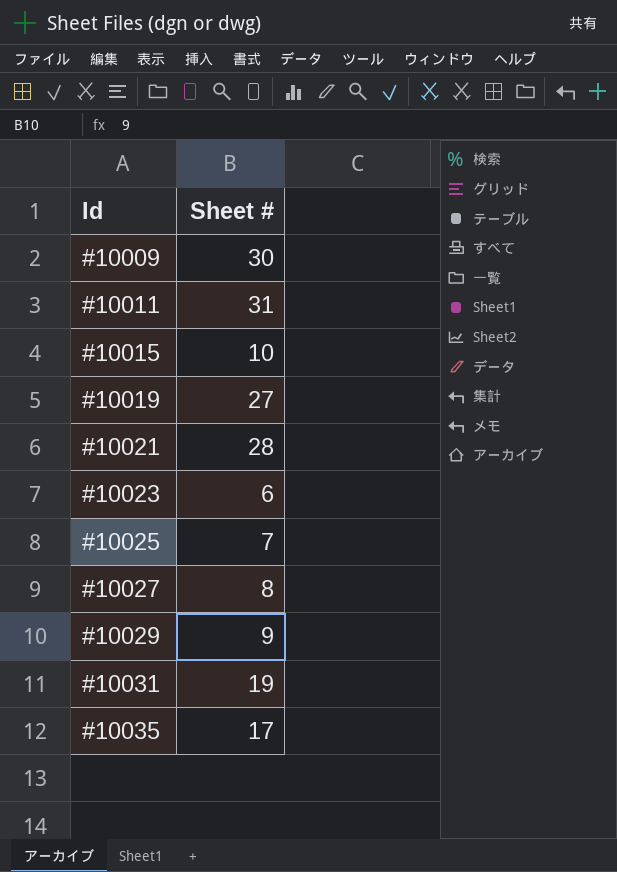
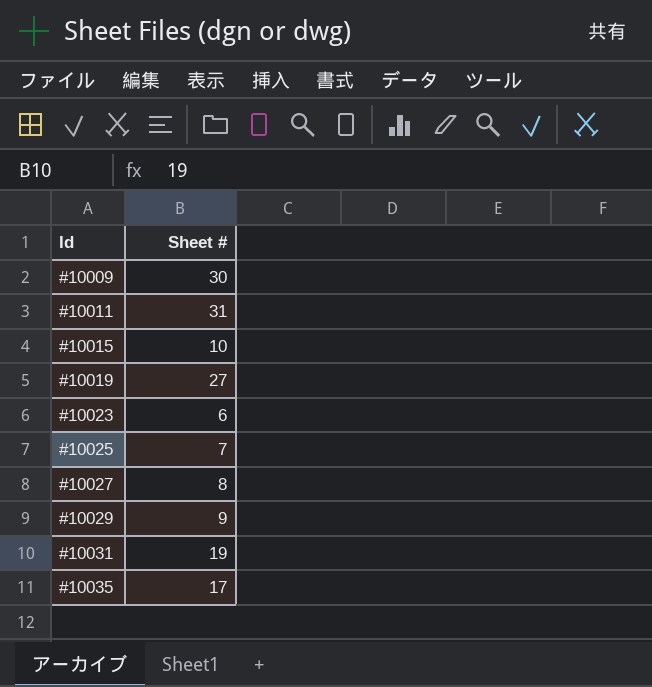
row #10021: 28 -> none

